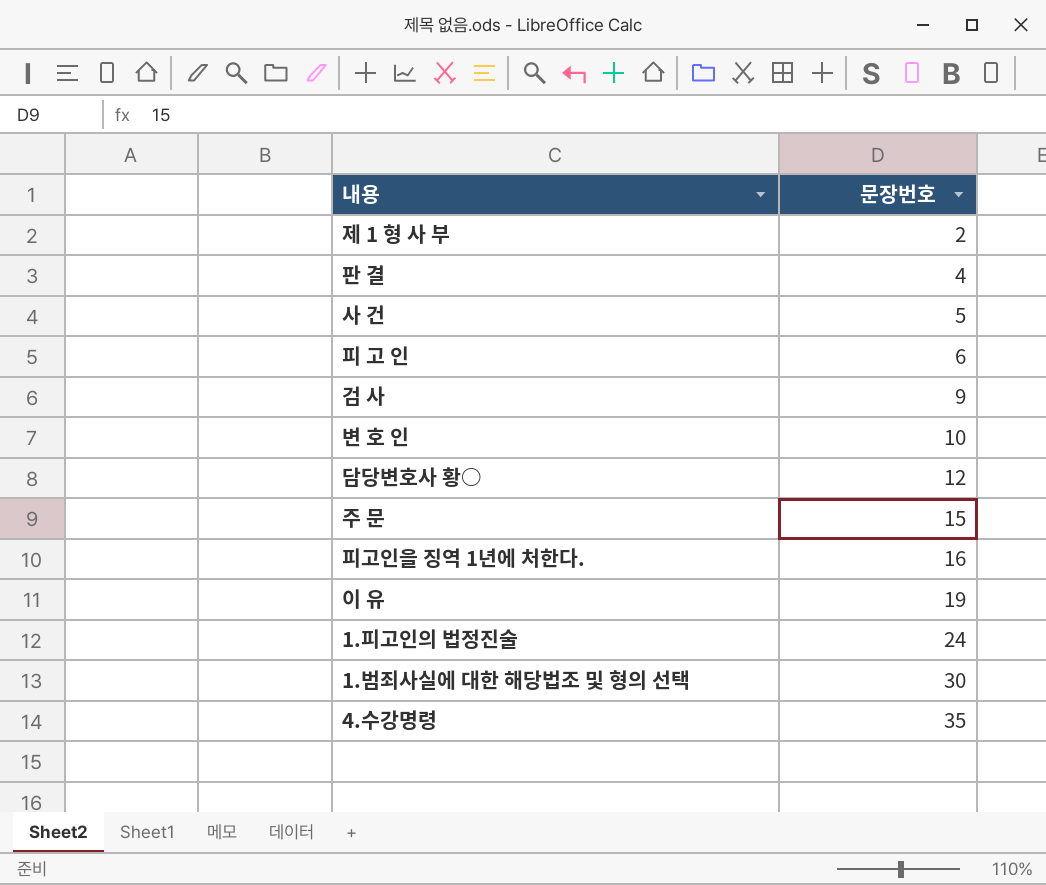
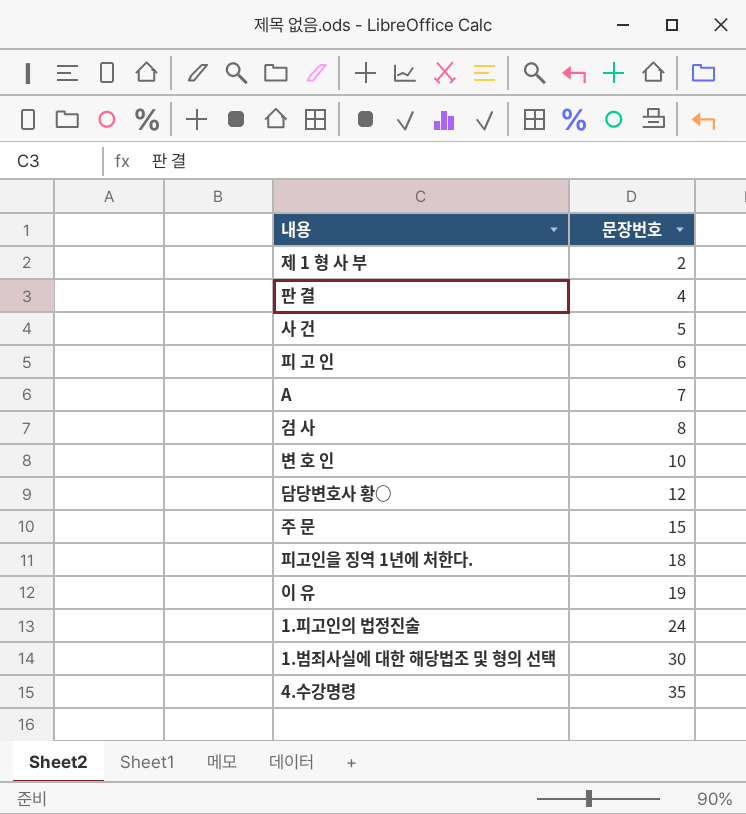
row A: none -> 7
검 사 | 문장번호: 9 -> 8
피고인을 징역 1년에 처한다. | 문장번호: 16 -> 18

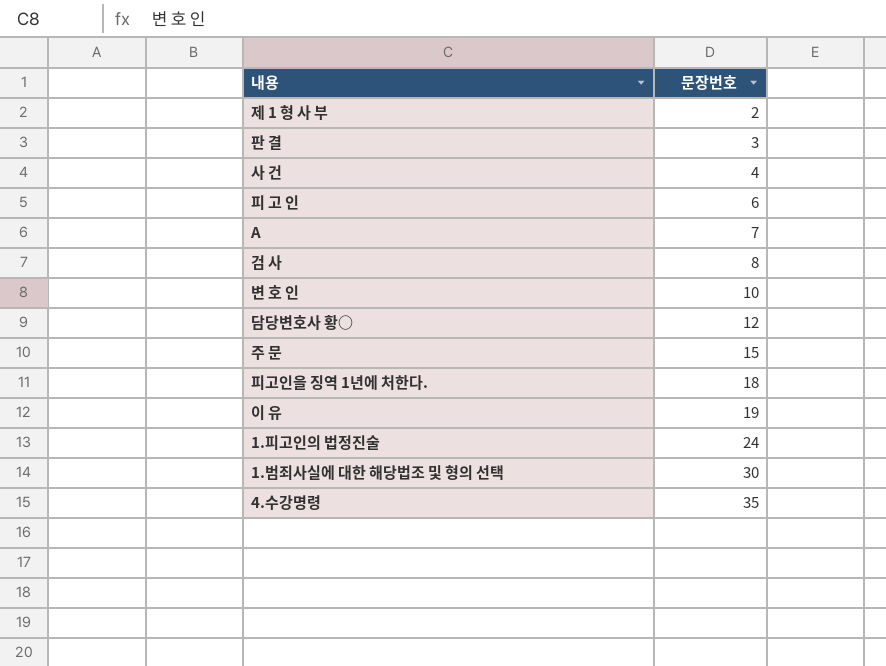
판 결 | 문장번호: 4 -> 3
사 건 | 문장번호: 5 -> 4

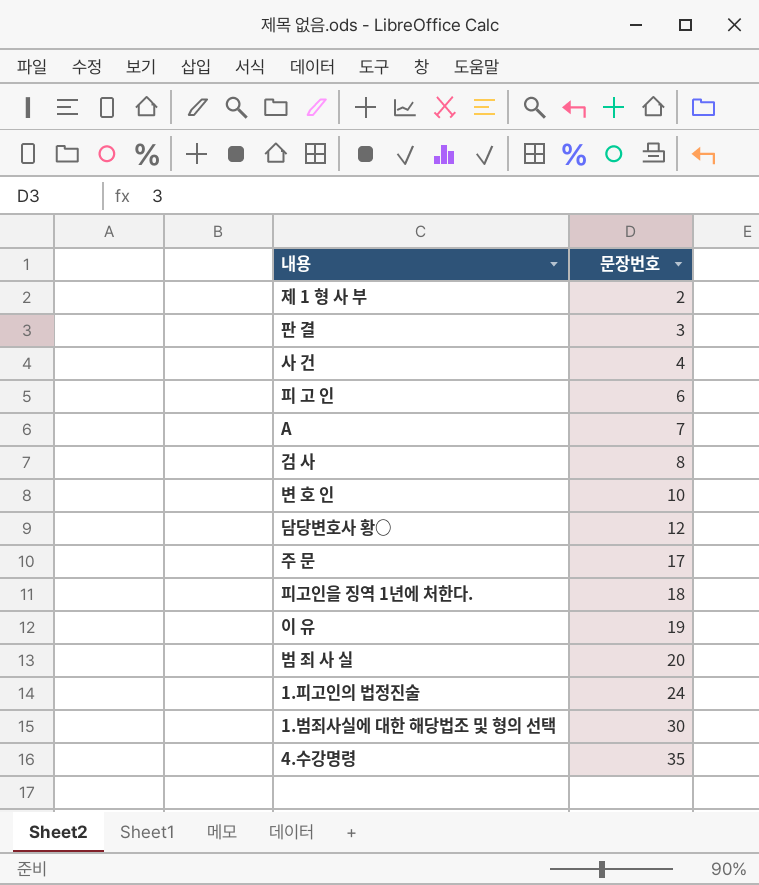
주 문 | 문장번호: 15 -> 17
row 범 죄 사 실: none -> 20

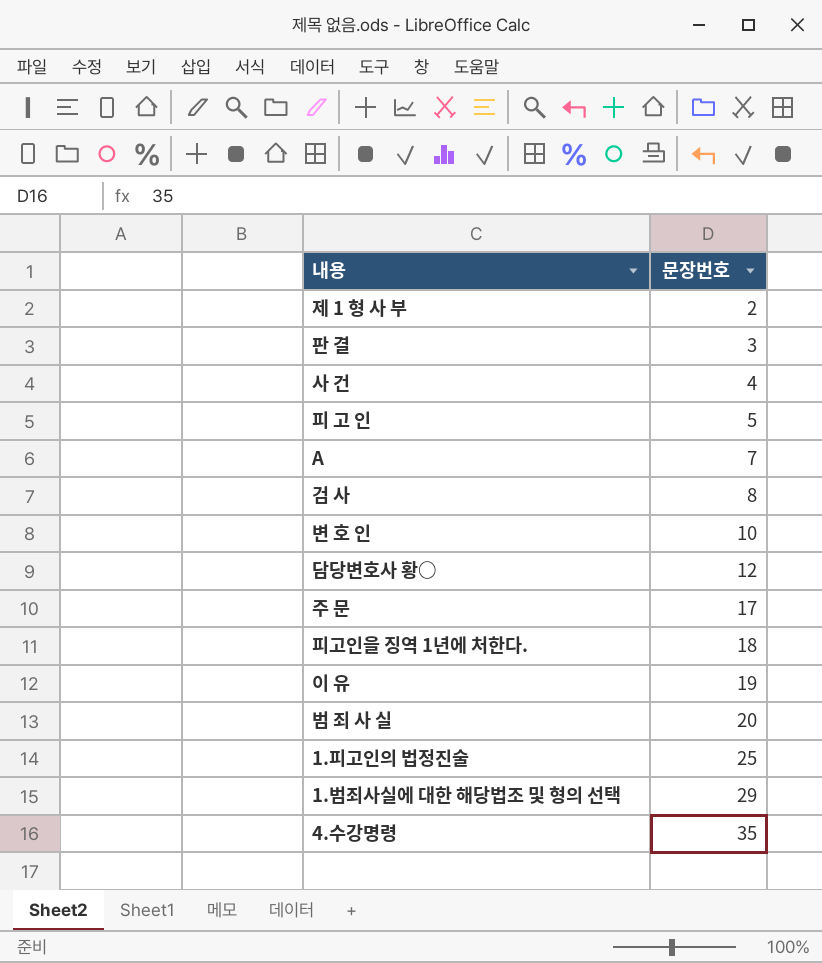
피 고 인 | 문장번호: 6 -> 5
1.피고인의 법정진술 | 문장번호: 24 -> 25
1.범죄사실에 대한 해당법조 및 형의 선택 | 문장번호: 30 -> 29

